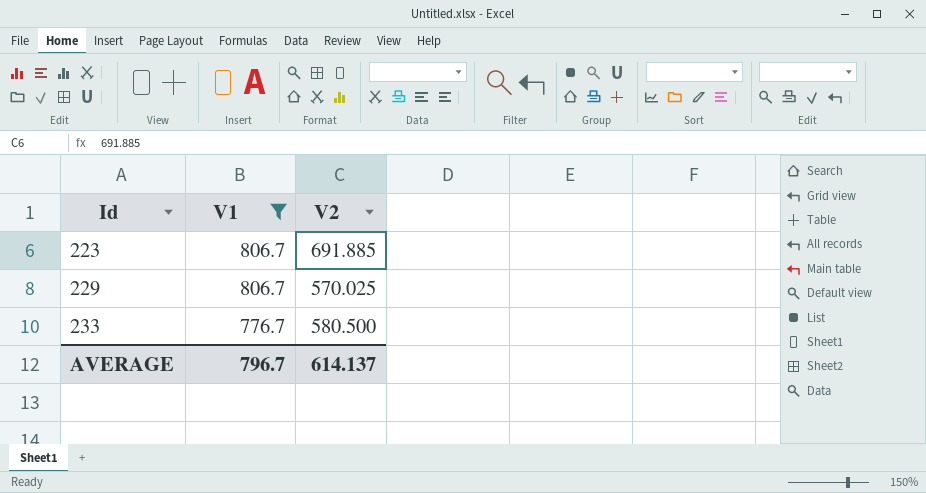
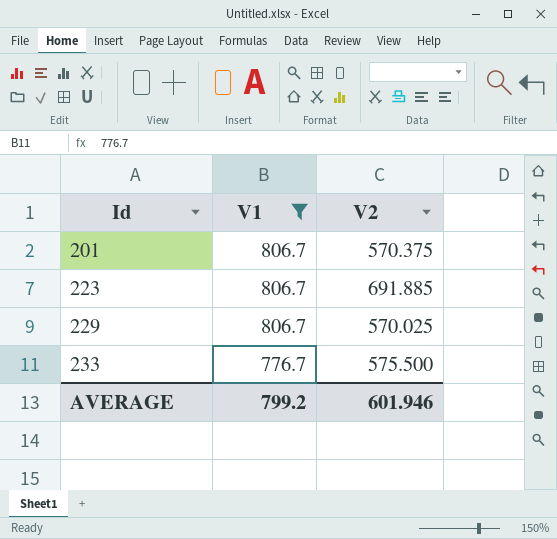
row 201: none -> 806.7 | 570.375
233 | V2: 580.500 -> 575.500
AVERAGE | V1: 796.7 -> 799.2
AVERAGE | V2: 614.137 -> 601.946

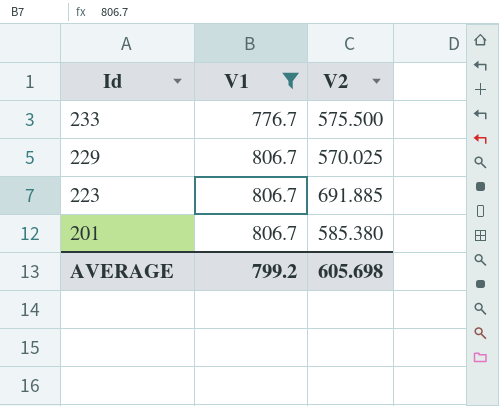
row order: Id ascending -> Id descending
201 | V2: 570.375 -> 585.380
AVERAGE | V2: 601.946 -> 605.698

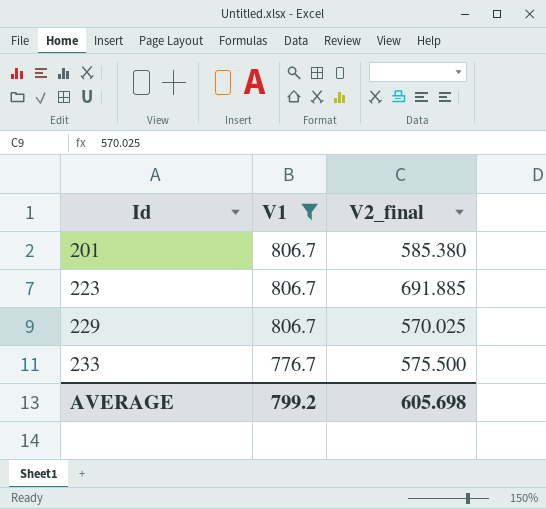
row order: Id descending -> Id ascending
column name: V2 -> V2_final

